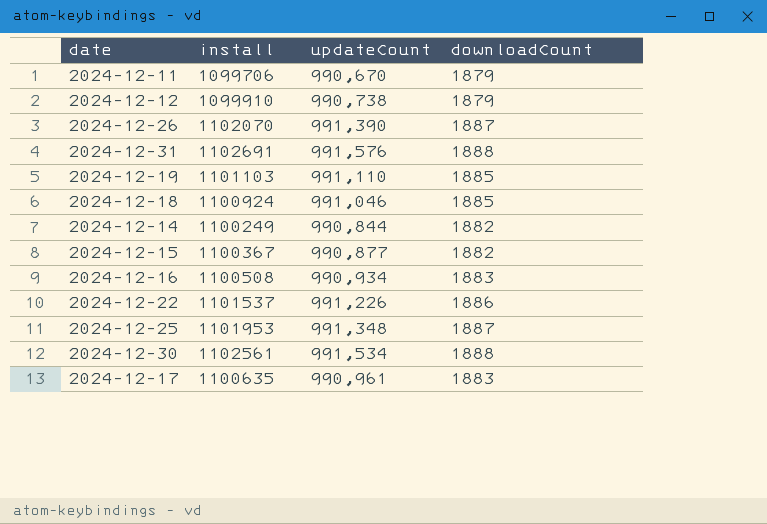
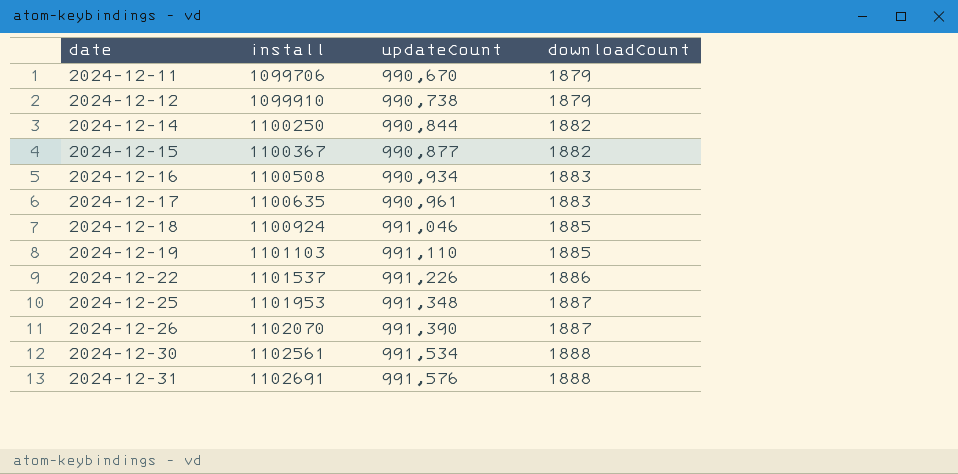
row order: none -> date ascending
2024-12-14 | install: 1100249 -> 1100250

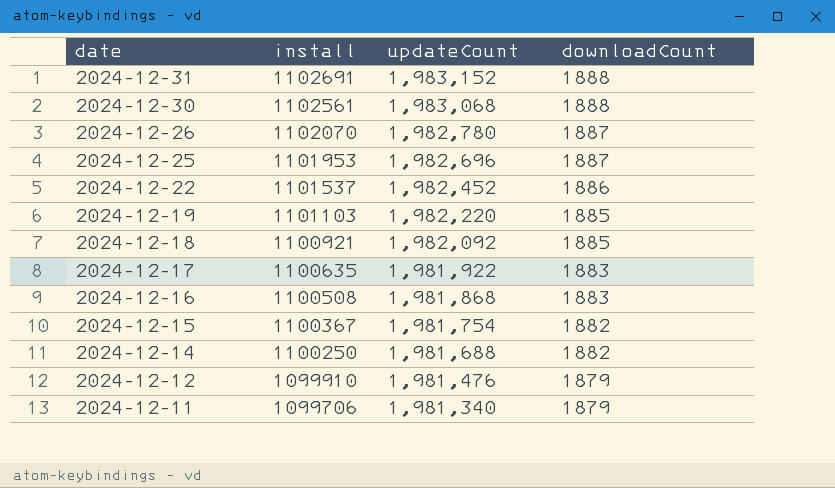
row order: date ascending -> date descending
2024-12-31 | updateCount: 991,576 -> 1,983,152
2024-12-30 | updateCount: 991,534 -> 1,983,068
2024-12-26 | updateCount: 991,390 -> 1,982,780
2024-12-25 | updateCount: 991,348 -> 1,982,696
2024-12-22 | updateCount: 991,226 -> 1,982,452
2024-12-19 | updateCount: 991,110 -> 1,982,220
2024-12-18 | install: 1100924 -> 1100921
2024-12-18 | updateCount: 991,046 -> 1,982,092
2024-12-17 | updateCount: 990,961 -> 1,981,922
2024-12-16 | updateCount: 990,934 -> 1,981,868
2024-12-15 | updateCount: 990,877 -> 1,981,754
2024-12-14 | updateCount: 990,844 -> 1,981,688
2024-12-12 | updateCount: 990,738 -> 1,981,476
2024-12-11 | updateCount: 990,670 -> 1,981,340

